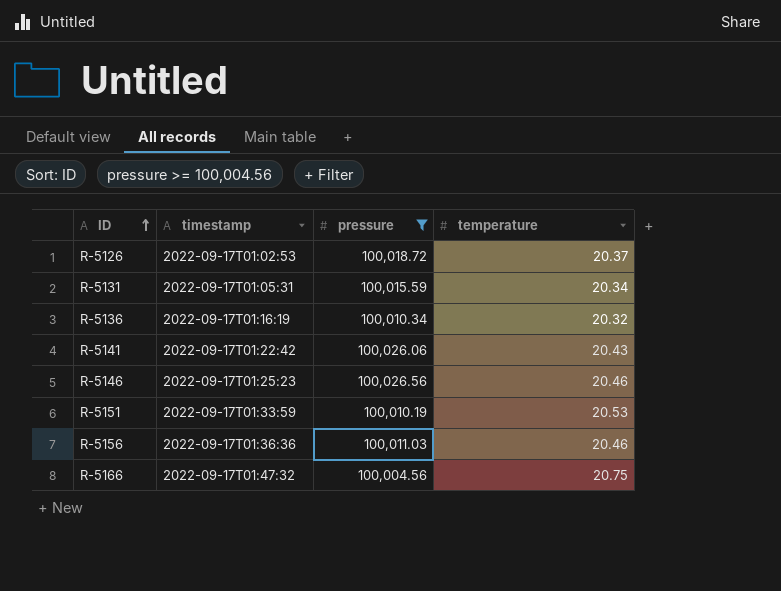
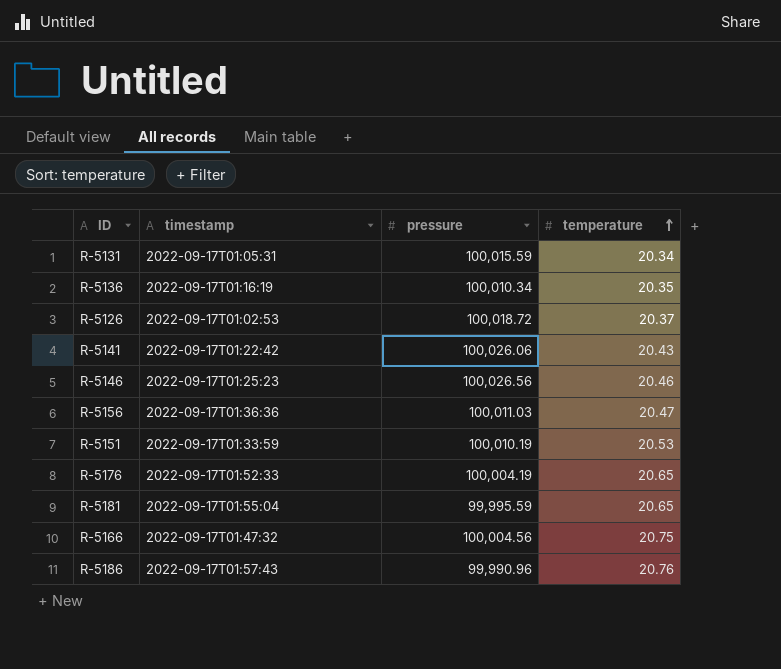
filter: pressure >= 100,004.56 -> none
row order: ID ascending -> temperature ascending
R-5136 | temperature: 20.32 -> 20.35
R-5156 | temperature: 20.46 -> 20.47

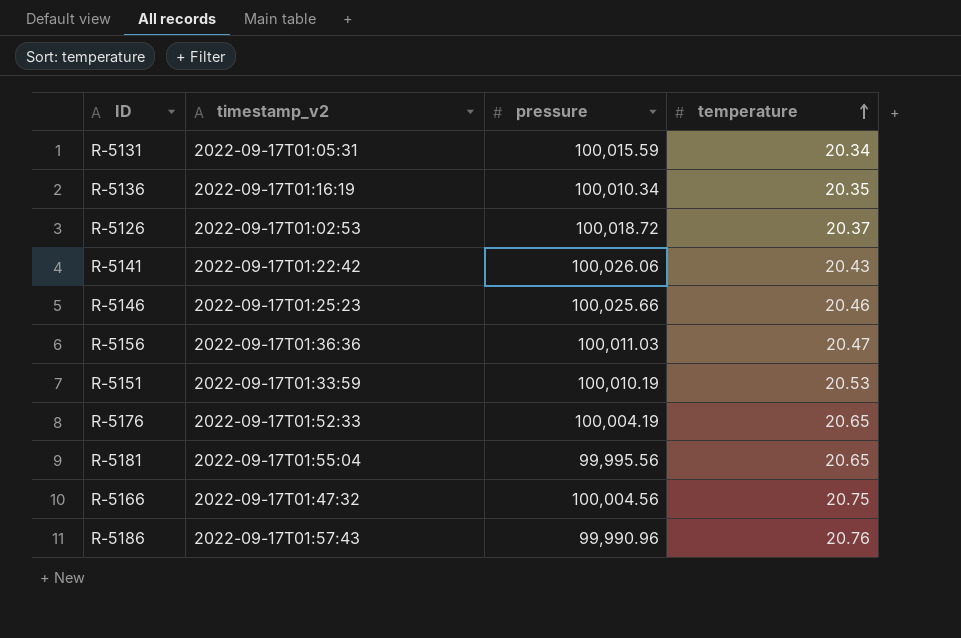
column name: timestamp -> timestamp_v2
R-5146 | pressure: 100,026.56 -> 100,025.66
R-5181 | pressure: 99,995.59 -> 99,995.56

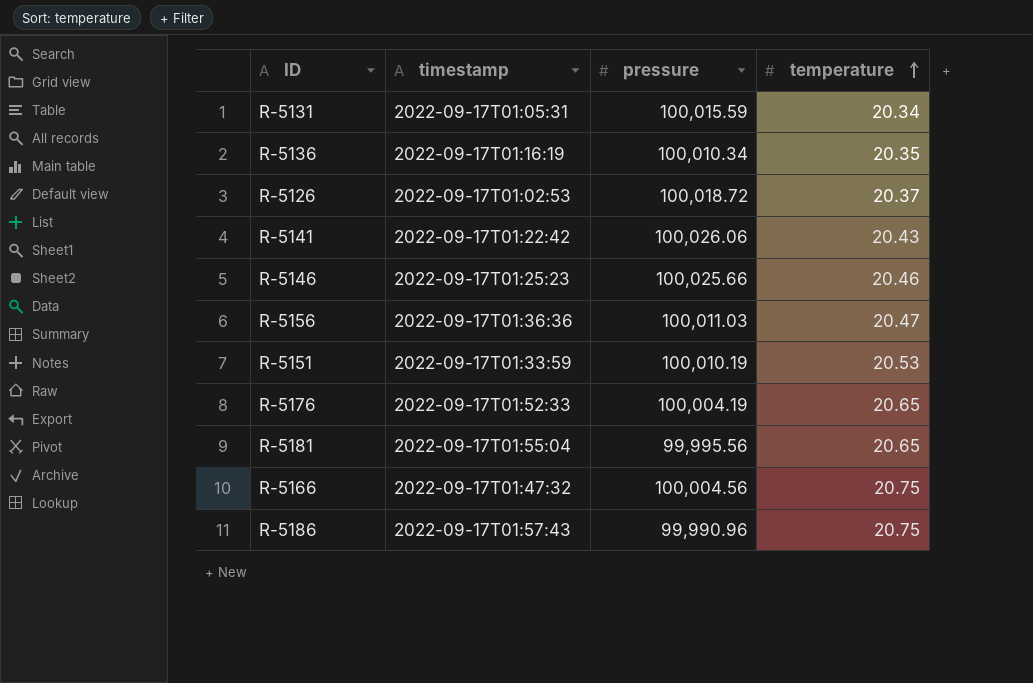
column name: timestamp_v2 -> timestamp
R-5186 | temperature: 20.76 -> 20.75

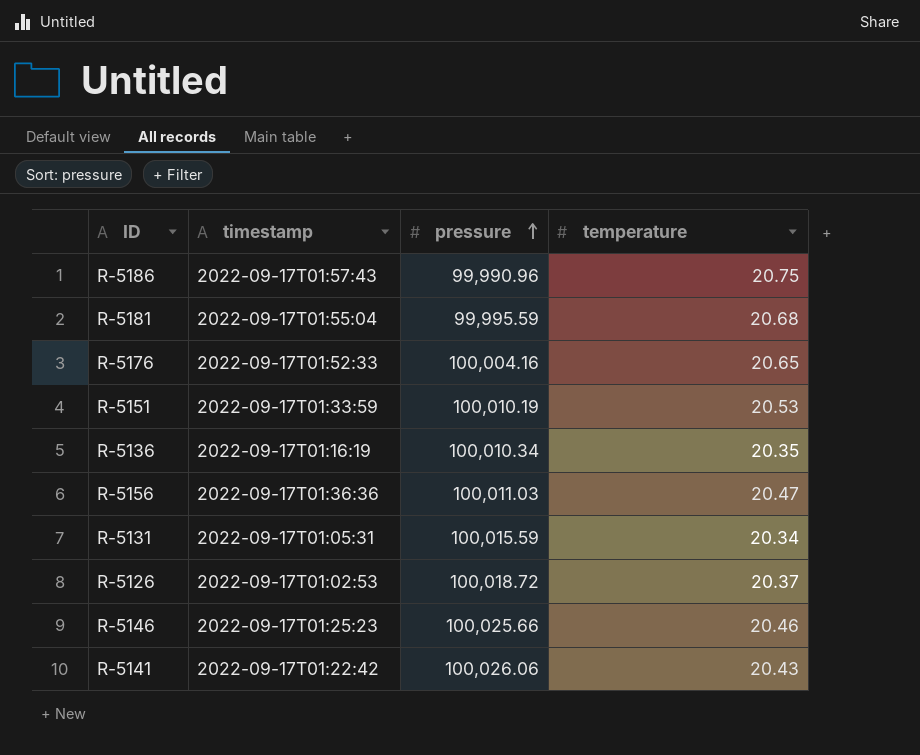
row order: temperature ascending -> pressure ascending
row R-5166: 2022-09-17T01:47:32 | 100,004.56 | 20.75 -> none
R-5181 | pressure: 99,995.56 -> 99,995.59
R-5181 | temperature: 20.65 -> 20.68
R-5176 | pressure: 100,004.19 -> 100,004.16

